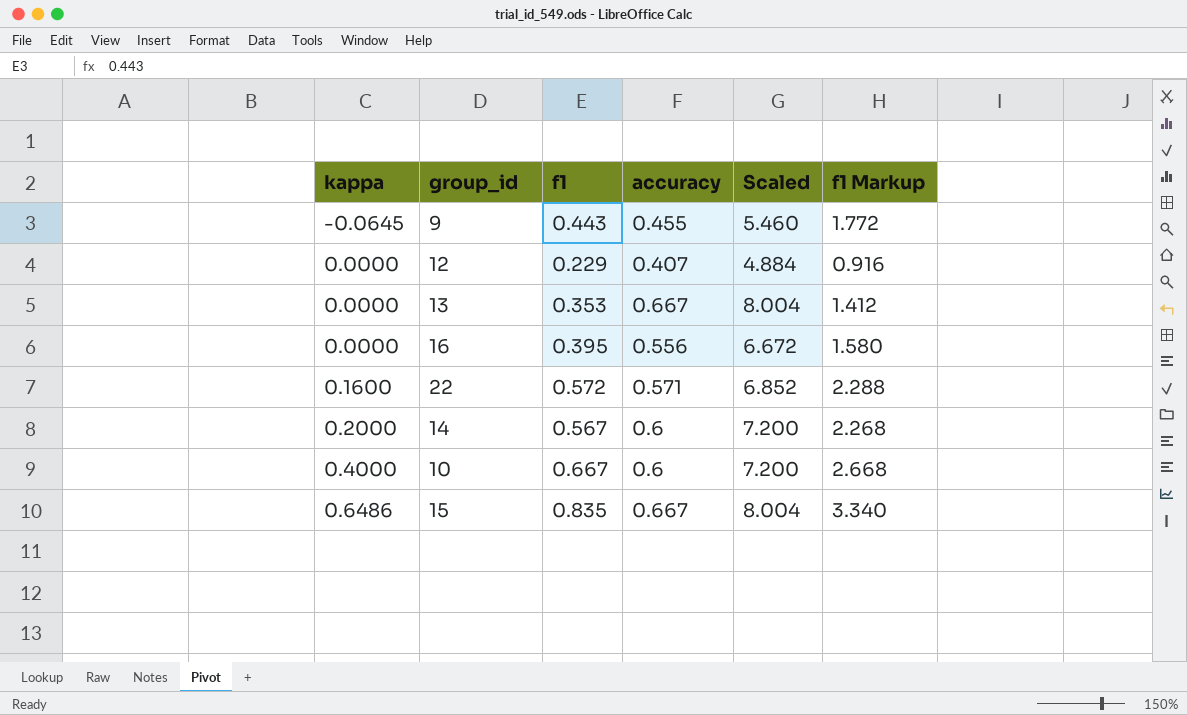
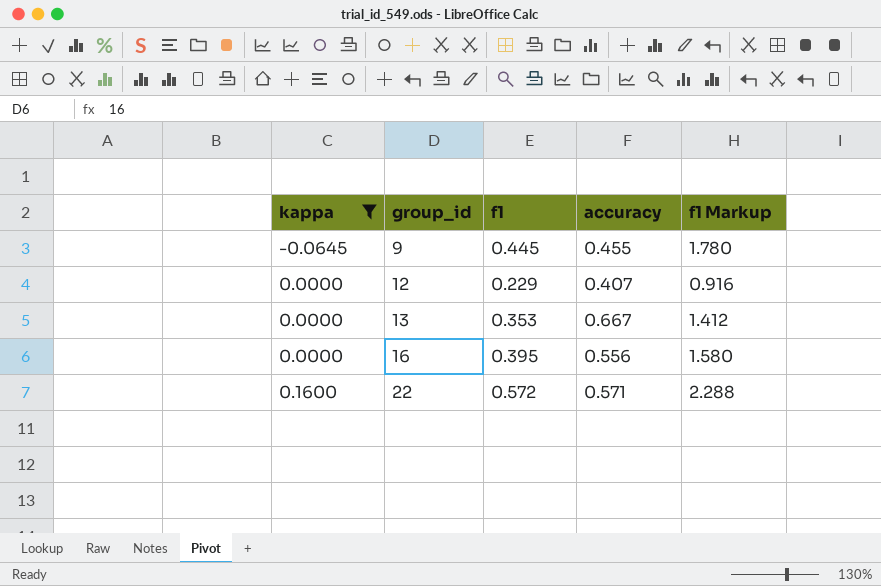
filter: none -> kappa <= 0.1600
column Scaled | formula: [accuracy] * 12 -> none
9 | f1: 0.443 -> 0.445
9 | f1 Markup: 1.772 -> 1.780

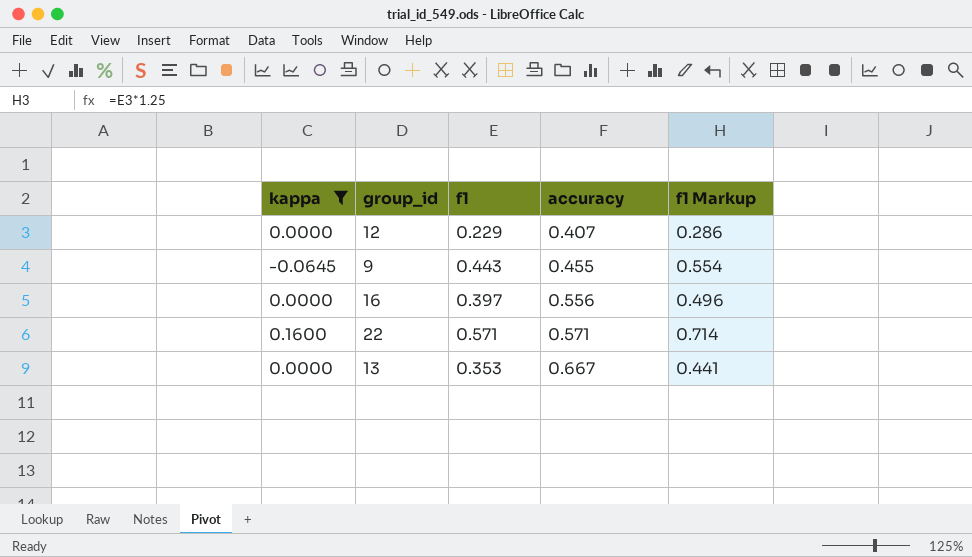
row order: kappa ascending -> accuracy ascending
column f1 Markup | formula: [f1] * 4 -> [f1] * 1.25
9 | f1: 0.445 -> 0.443
16 | f1: 0.395 -> 0.397
22 | f1: 0.572 -> 0.571

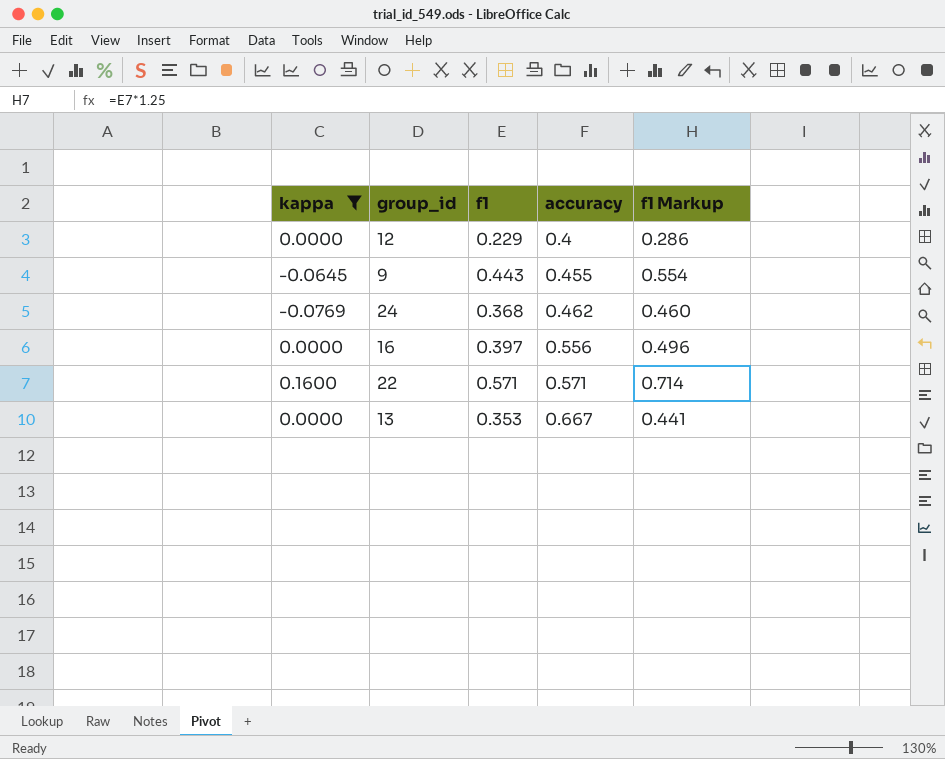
12 | accuracy: 0.407 -> 0.4
row 24: none -> -0.0769 | 0.368 | 0.462 | 0.460

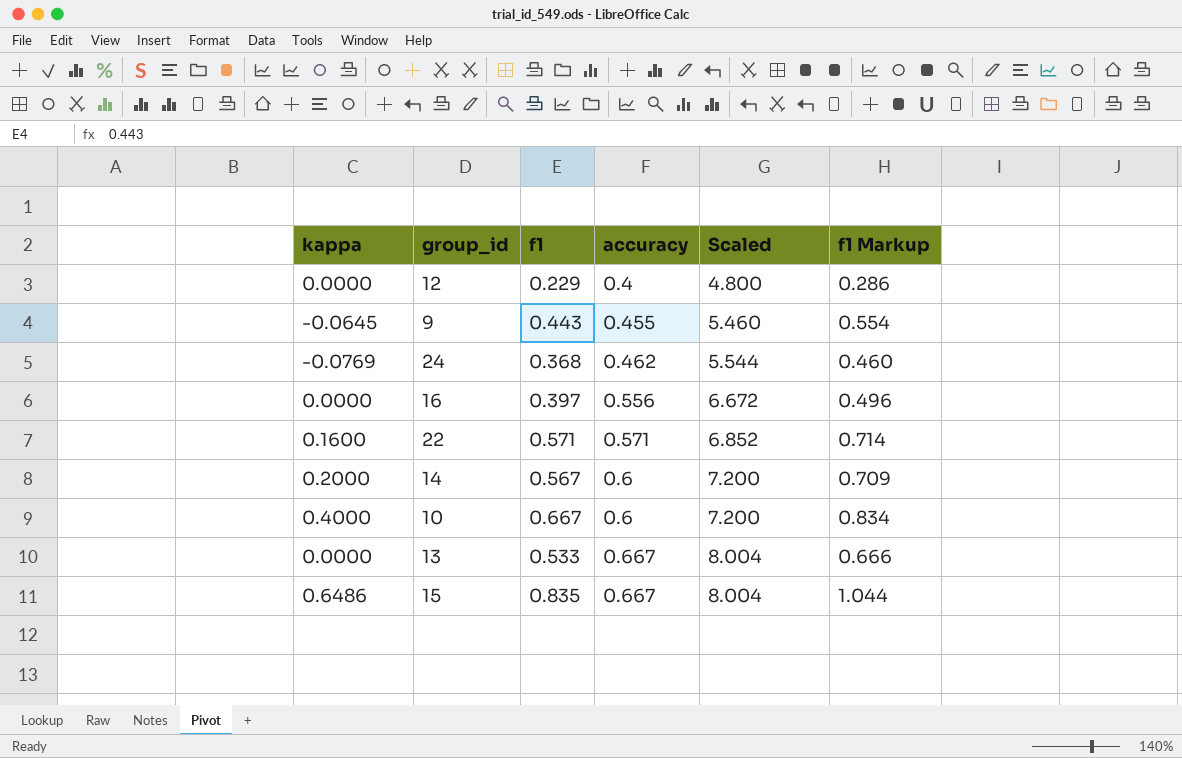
filter: kappa <= 0.1600 -> none
column Scaled | formula: none -> [accuracy] * 12
13 | f1: 0.353 -> 0.533
13 | f1 Markup: 0.441 -> 0.666

